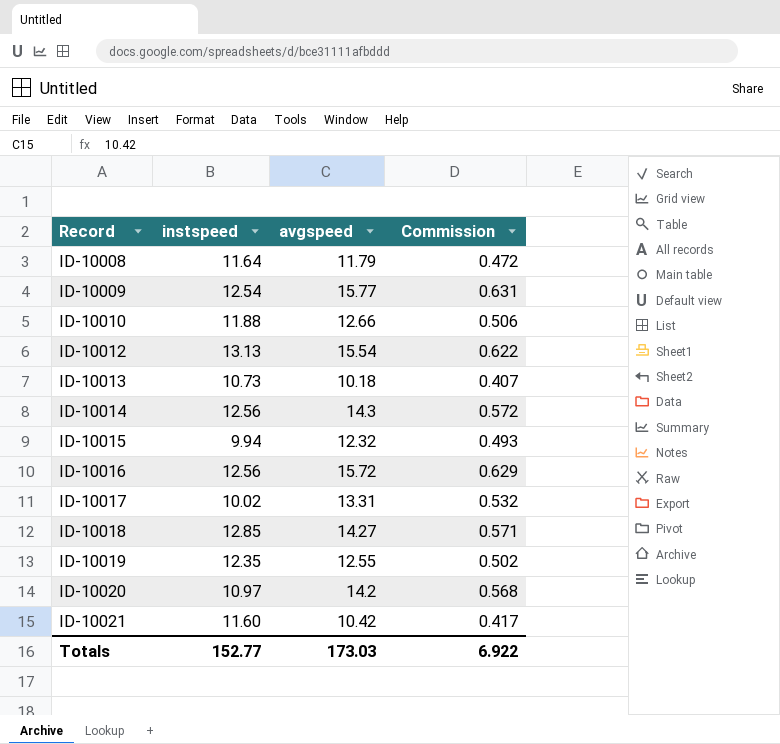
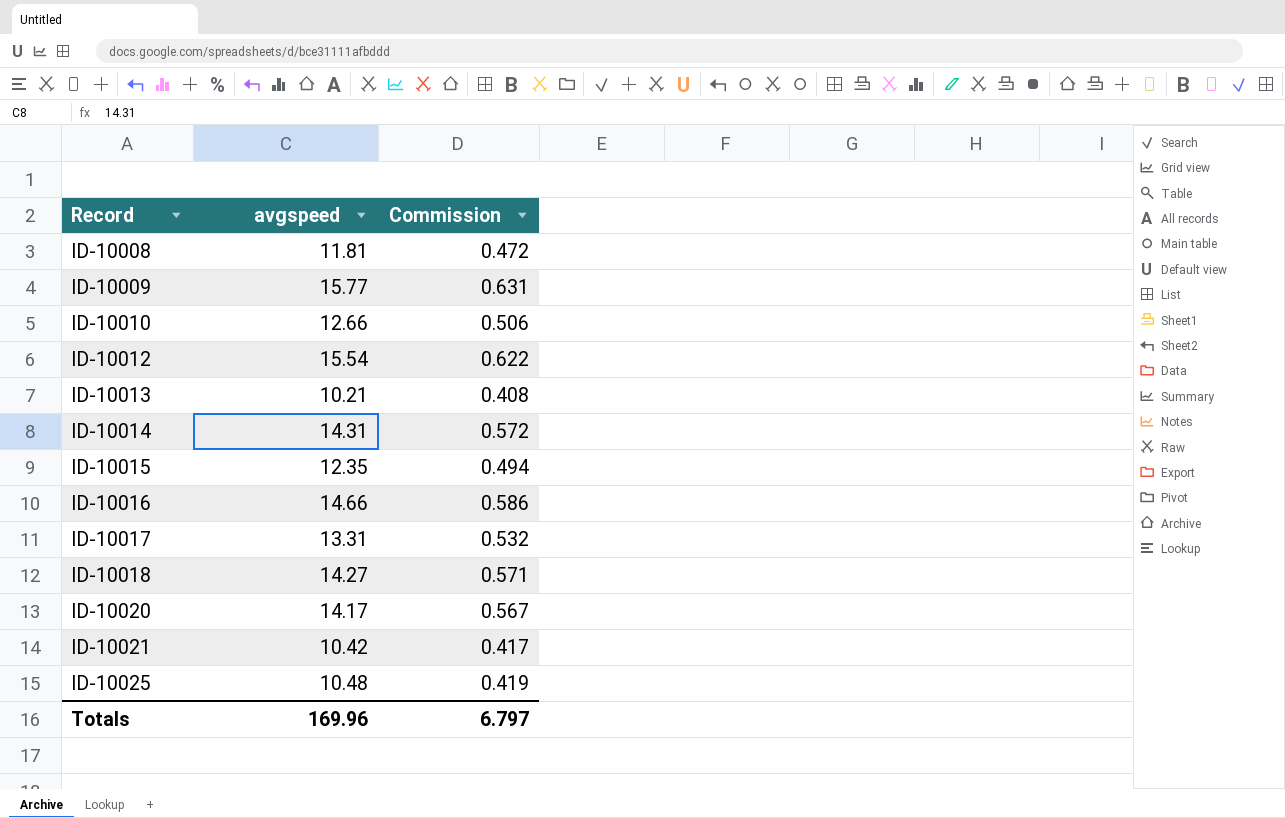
column instspeed | position: 2 -> none
row ID-10019: 12.35 | 12.55 | 0.502 -> none
ID-10008 | avgspeed: 11.79 -> 11.81
ID-10013 | avgspeed: 10.18 -> 10.21
ID-10013 | Commission: 0.407 -> 0.408
ID-10014 | avgspeed: 14.3 -> 14.31
ID-10015 | avgspeed: 12.32 -> 12.35
ID-10015 | Commission: 0.493 -> 0.494
ID-10016 | avgspeed: 15.72 -> 14.66
ID-10016 | Commission: 0.629 -> 0.586
ID-10020 | avgspeed: 14.2 -> 14.17
ID-10020 | Commission: 0.568 -> 0.567
row ID-10025: none -> 10.48 | 0.419
Totals | avgspeed: 173.03 -> 169.96
Totals | Commission: 6.922 -> 6.797

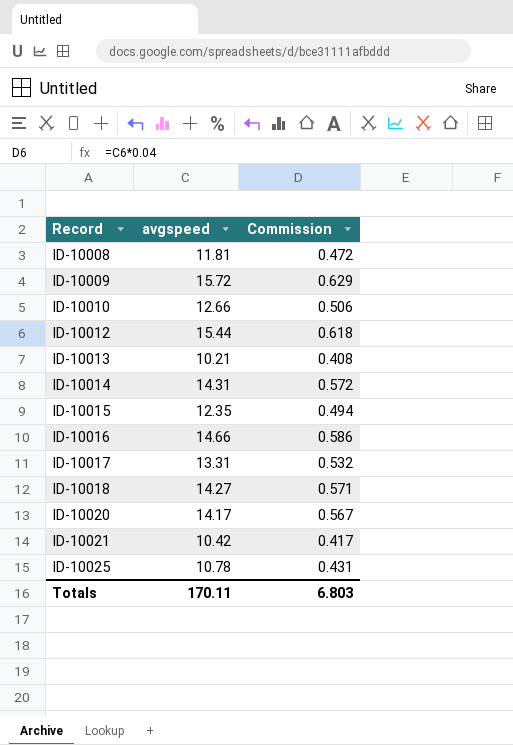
ID-10009 | avgspeed: 15.77 -> 15.72
ID-10009 | Commission: 0.631 -> 0.629
ID-10012 | avgspeed: 15.54 -> 15.44
ID-10012 | Commission: 0.622 -> 0.618
ID-10025 | avgspeed: 10.48 -> 10.78
ID-10025 | Commission: 0.419 -> 0.431
Totals | avgspeed: 169.96 -> 170.11
Totals | Commission: 6.797 -> 6.803

